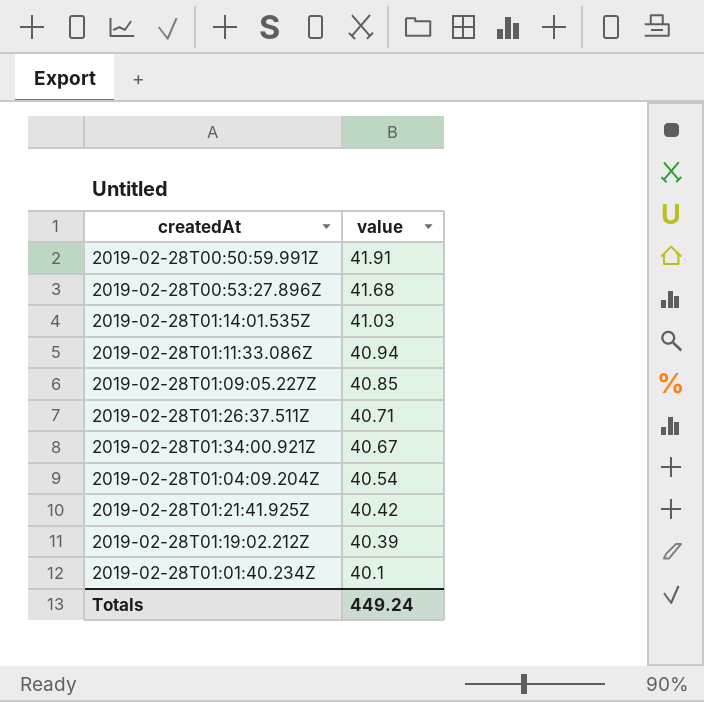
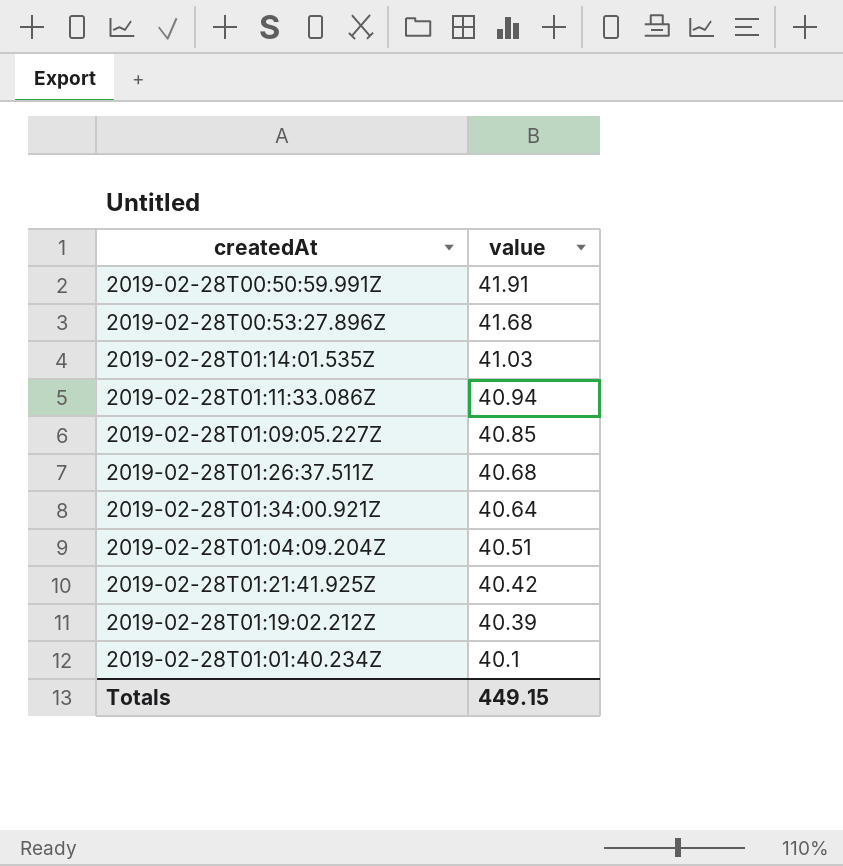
2019-02-28T01:26:37.511Z | value: 40.71 -> 40.68
2019-02-28T01:34:00.921Z | value: 40.67 -> 40.64
2019-02-28T01:04:09.204Z | value: 40.54 -> 40.51
Totals | value: 449.24 -> 449.15

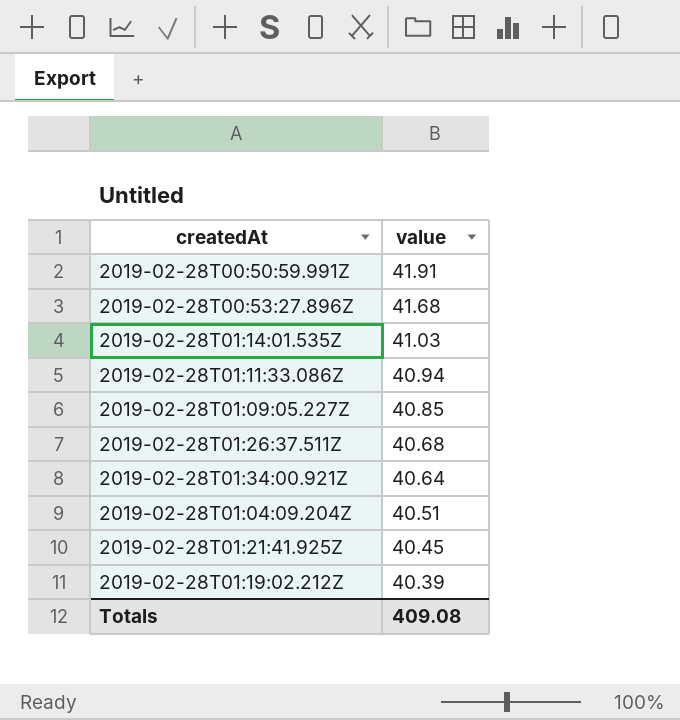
row 2019-02-28T01:01:40.234Z: 40.1 -> none
2019-02-28T01:21:41.925Z | value: 40.42 -> 40.45
Totals | value: 449.15 -> 409.08

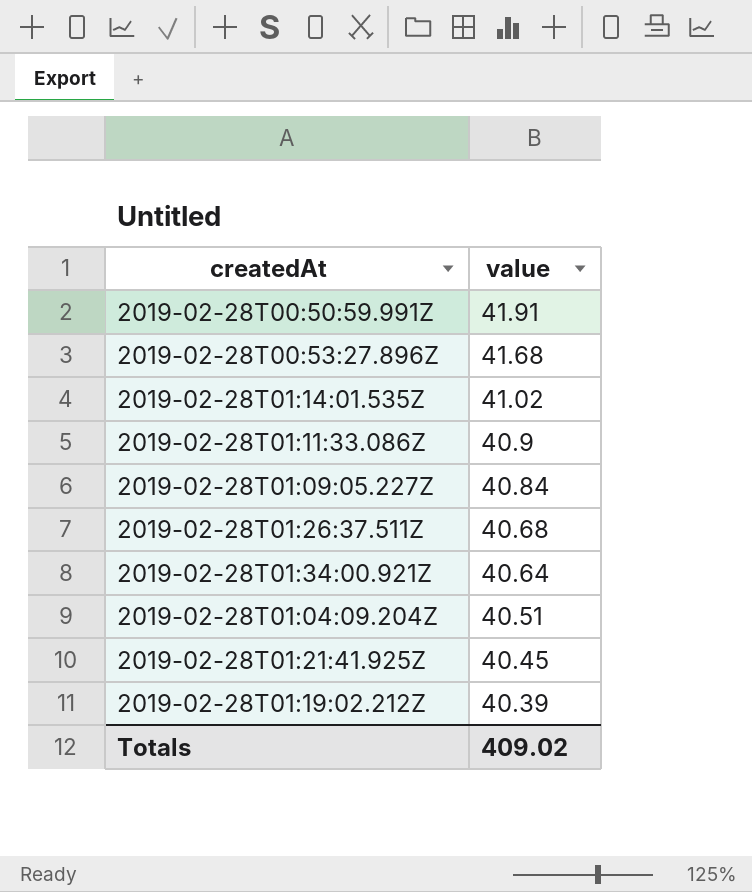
2019-02-28T01:14:01.535Z | value: 41.03 -> 41.02
2019-02-28T01:11:33.086Z | value: 40.94 -> 40.9
2019-02-28T01:09:05.227Z | value: 40.85 -> 40.84
Totals | value: 409.08 -> 409.02

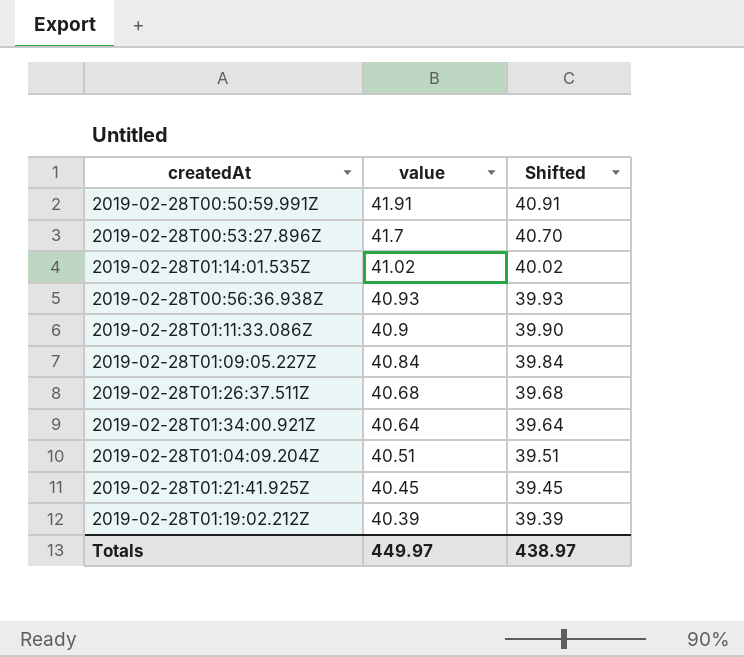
column Shifted | formula: none -> [value] - 1
2019-02-28T00:53:27.896Z | value: 41.68 -> 41.7
row 2019-02-28T00:56:36.938Z: none -> 40.93 | 39.93
Totals | value: 409.02 -> 449.97

